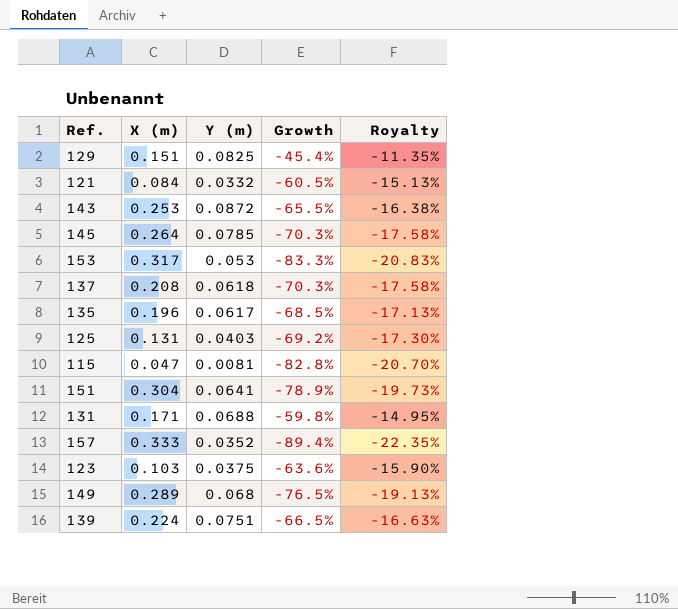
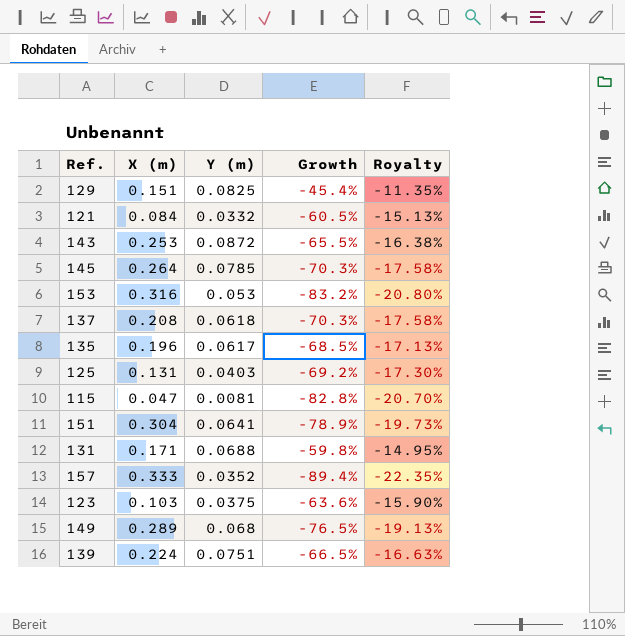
153 | X (m): 0.317 -> 0.316
153 | Growth: -83.3% -> -83.2%
153 | Royalty: -20.83% -> -20.80%

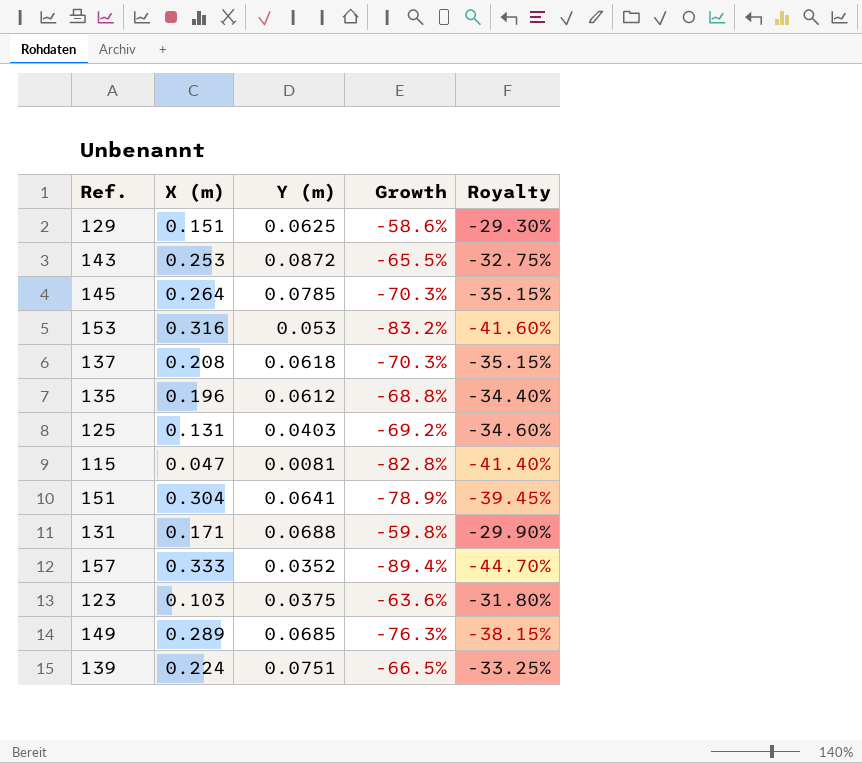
column Royalty | formula: [Growth] * 0.25 -> [Growth] * 0.5
row 121: 0.084 | 0.0332 | -60.5% | -15.13% -> none
129 | Y (m): 0.0825 -> 0.0625
129 | Growth: -45.4% -> -58.6%
135 | Y (m): 0.0617 -> 0.0612
135 | Growth: -68.5% -> -68.8%
149 | Y (m): 0.068 -> 0.0685
149 | Growth: -76.5% -> -76.3%

